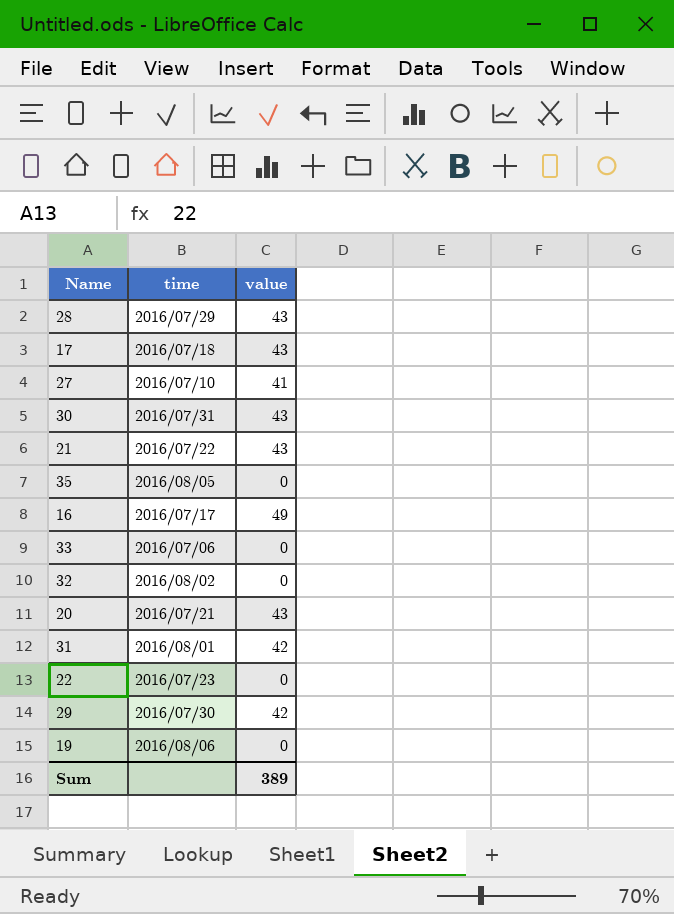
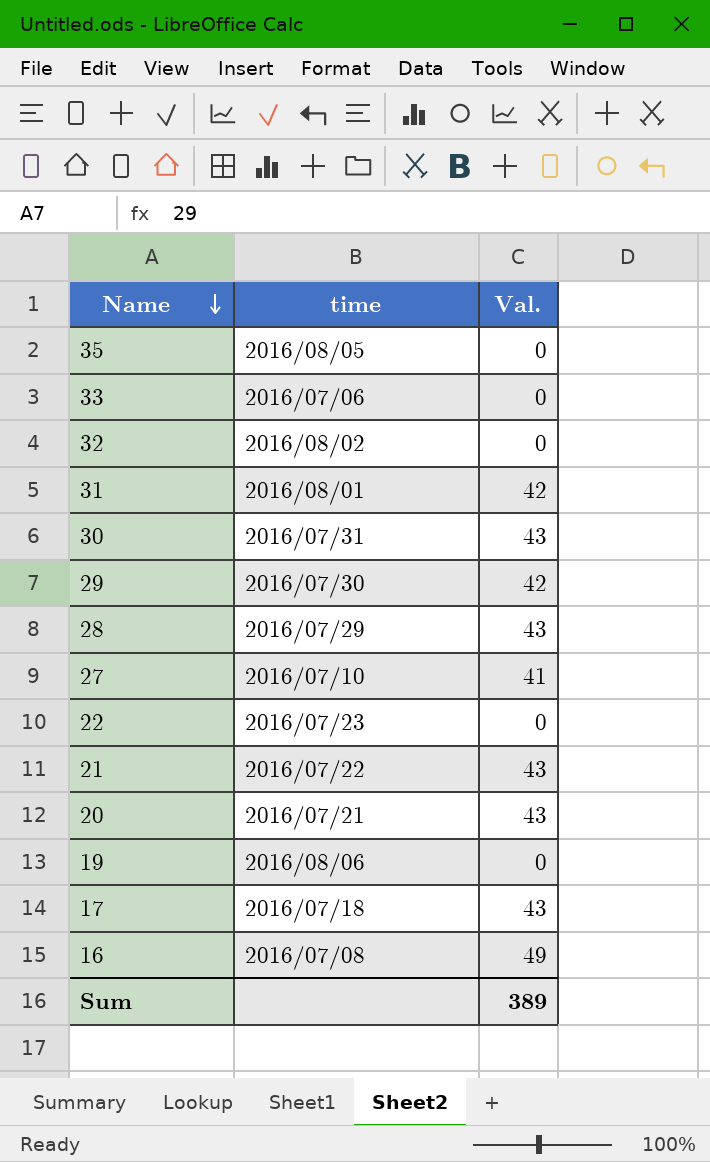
row order: none -> Name descending
column name: value -> Val.
16 | time: 2016/07/17 -> 2016/07/08

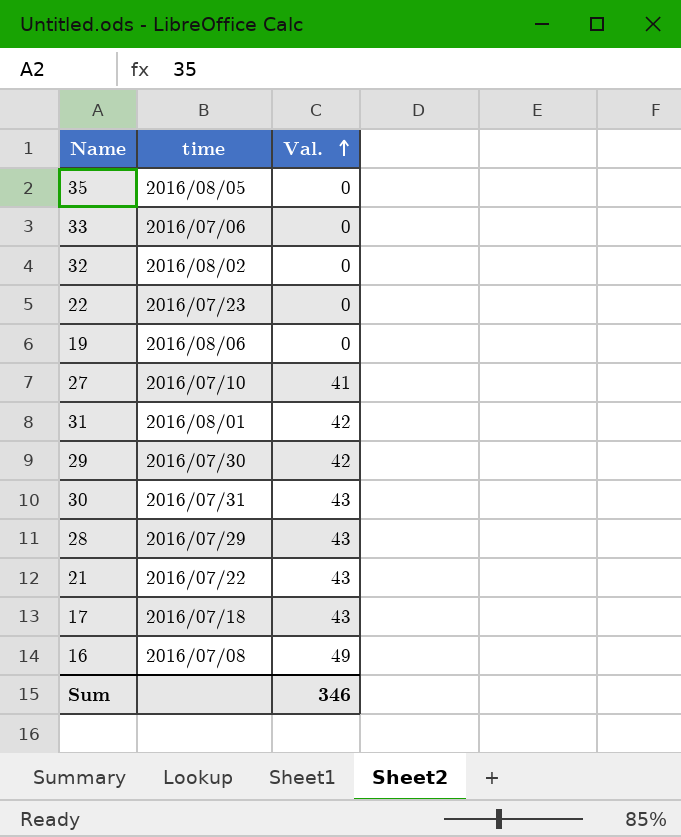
row order: Name descending -> Val. ascending
row 20: 2016/07/21 | 43 -> none
Sum | Val.: 389 -> 346

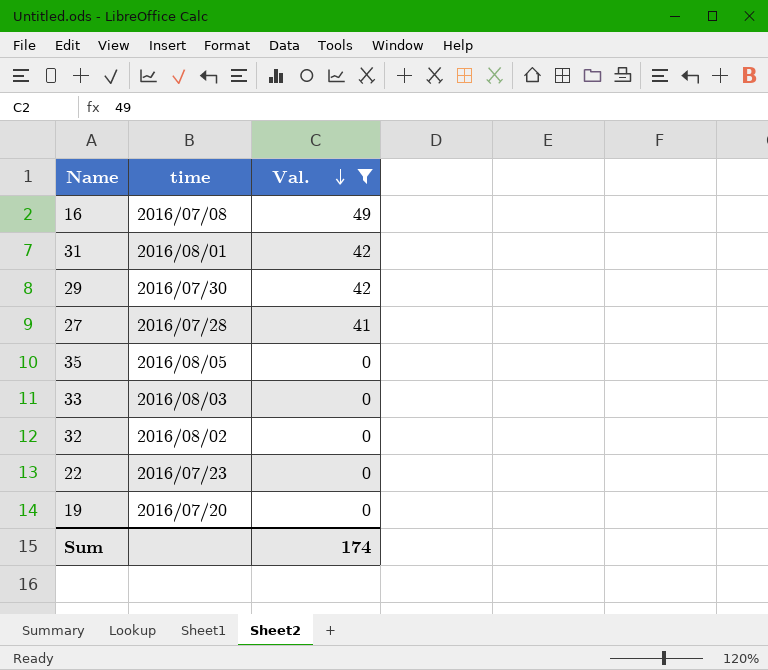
filter: none -> Val. != 43
row order: Val. ascending -> Val. descending
27 | time: 2016/07/10 -> 2016/07/28
33 | time: 2016/07/06 -> 2016/08/03
19 | time: 2016/08/06 -> 2016/07/20
Sum | Val.: 346 -> 174

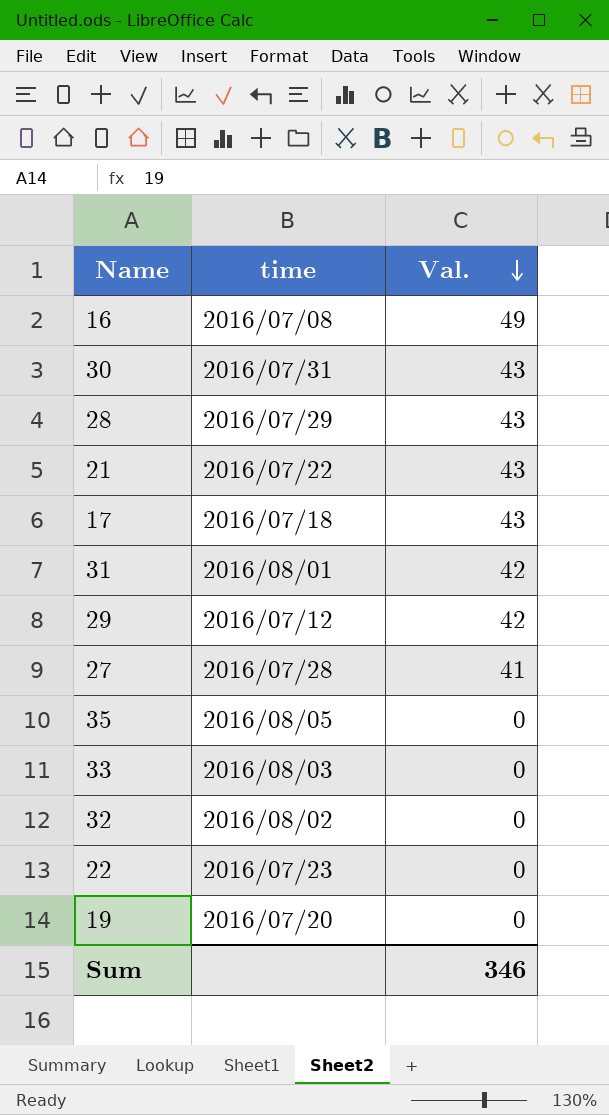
filter: Val. != 43 -> none
29 | time: 2016/07/30 -> 2016/07/12
Sum | Val.: 174 -> 346

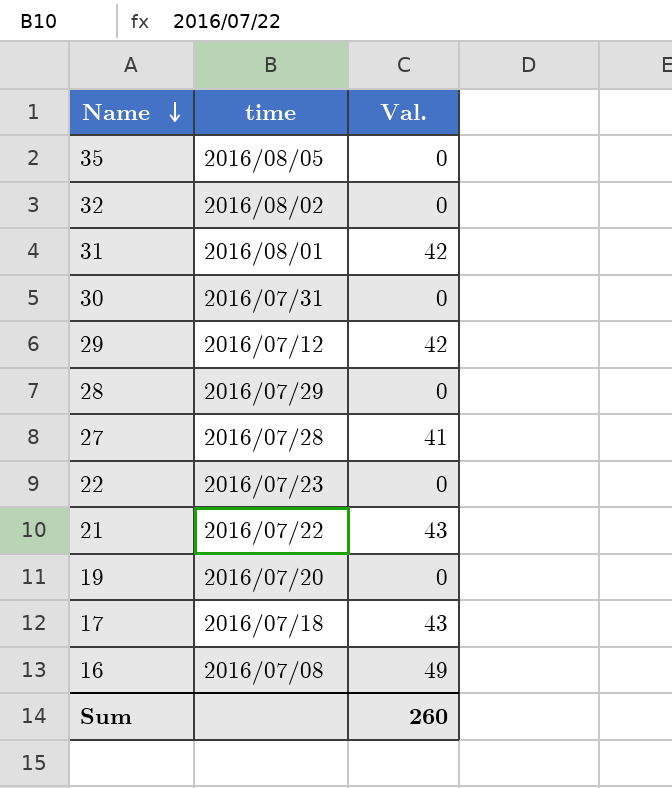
row order: Val. descending -> Name descending
row 33: 2016/08/03 | 0 -> none
30 | Val.: 43 -> 0
28 | Val.: 43 -> 0
Sum | Val.: 346 -> 260

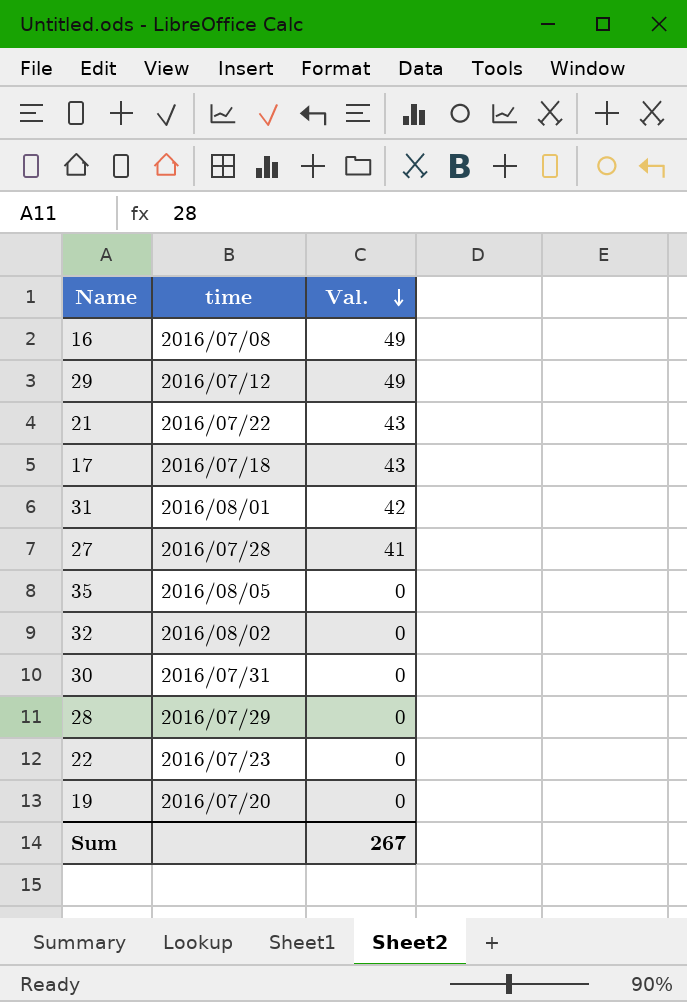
row order: Name descending -> Val. descending
29 | Val.: 42 -> 49
Sum | Val.: 260 -> 267

